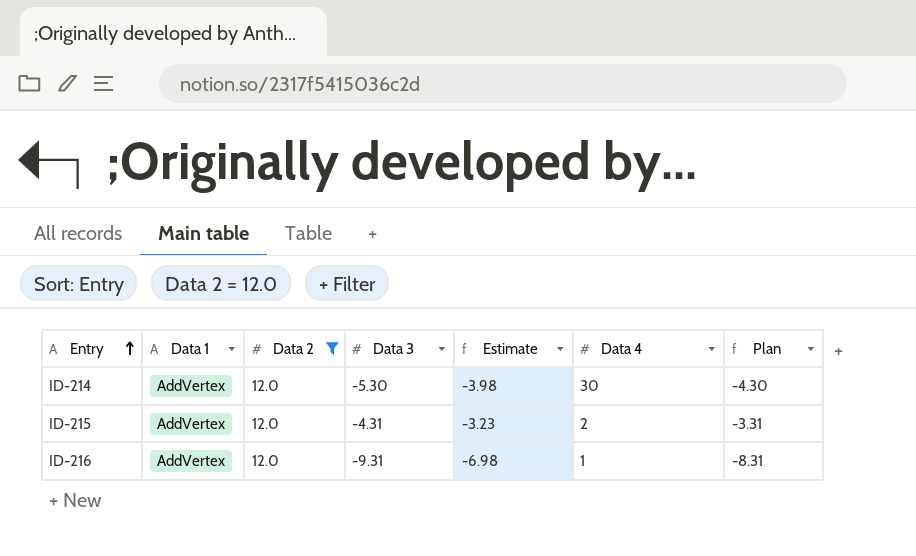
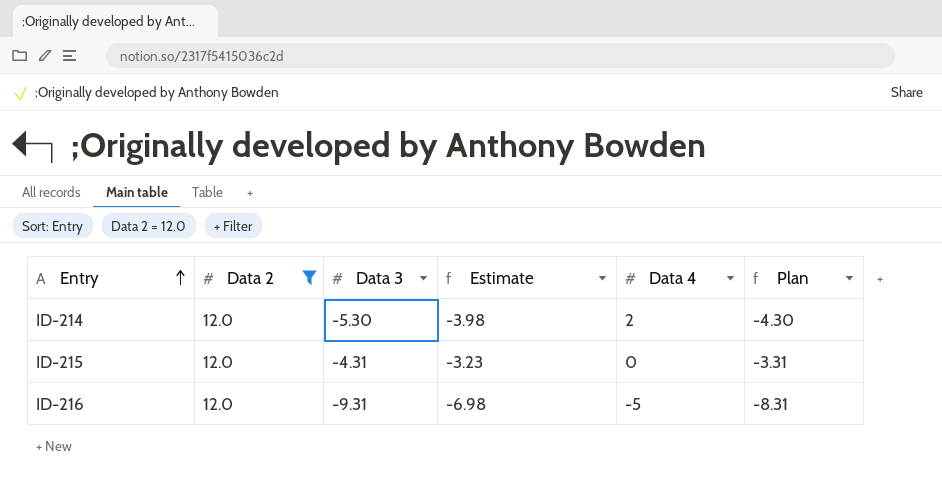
column Data 1 | position: 2 -> none
ID-214 | Data 4: 30 -> 2
ID-215 | Data 4: 2 -> 0
ID-216 | Data 4: 1 -> -5

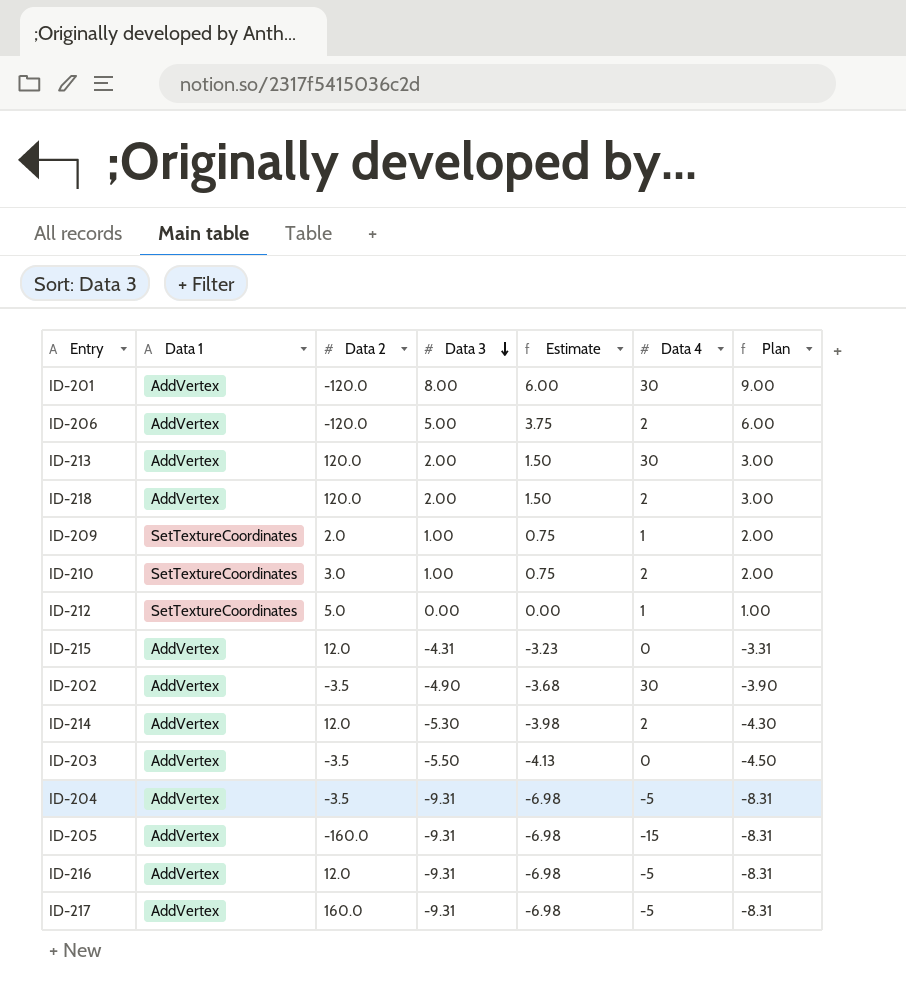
filter: Data 2 = 12.0 -> none
row order: Entry ascending -> Data 3 descending
column Data 1 | position: none -> 2

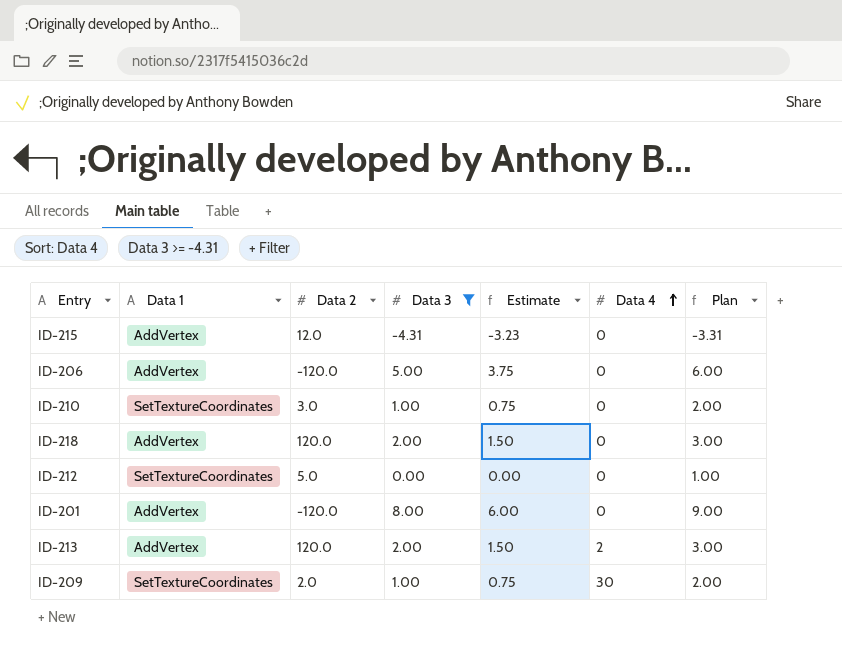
filter: none -> Data 3 >= -4.31
row order: Data 3 descending -> Data 4 ascending
ID-206 | Data 4: 2 -> 0
ID-210 | Data 4: 2 -> 0
ID-218 | Data 4: 2 -> 0
ID-212 | Data 4: 1 -> 0
ID-201 | Data 4: 30 -> 0
ID-213 | Data 4: 30 -> 2
ID-209 | Data 4: 1 -> 30

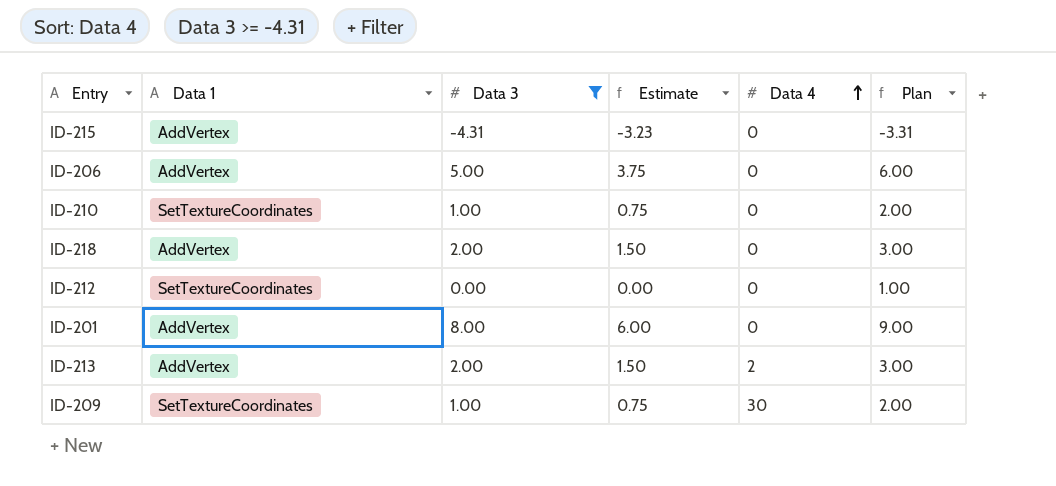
column Data 2 | position: 3 -> none

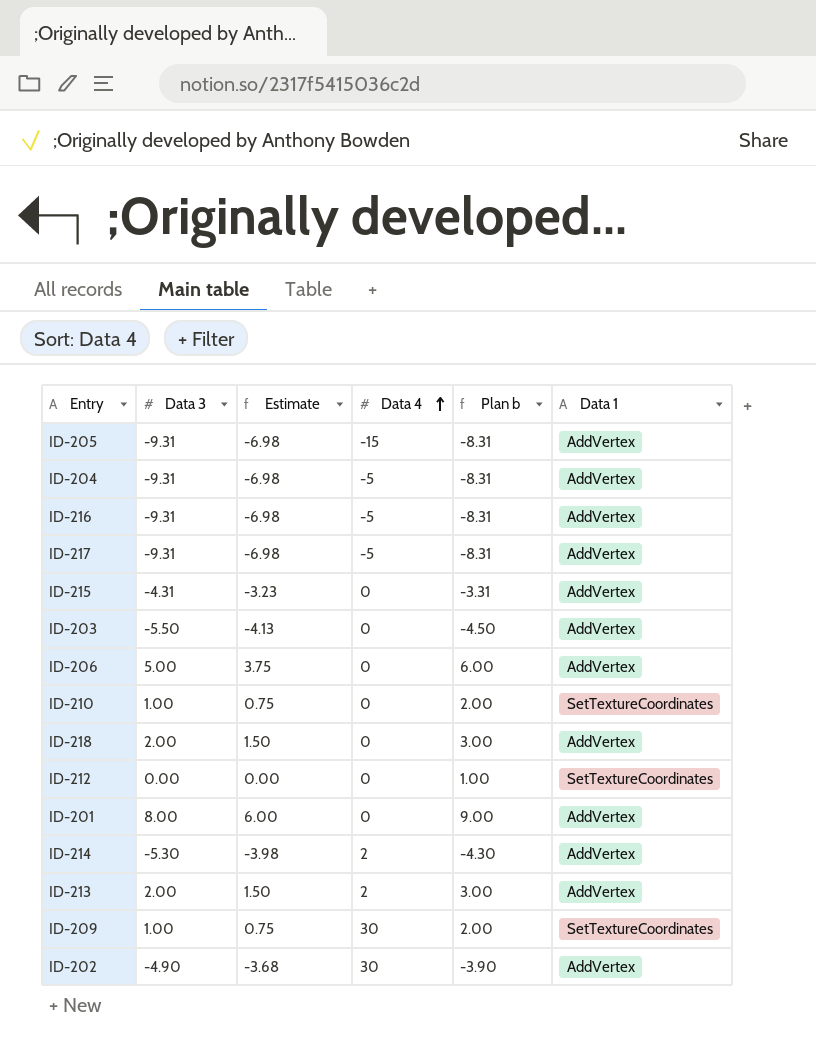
filter: Data 3 >= -4.31 -> none
column name: Plan -> Plan b
column Data 1 | position: 2 -> 6

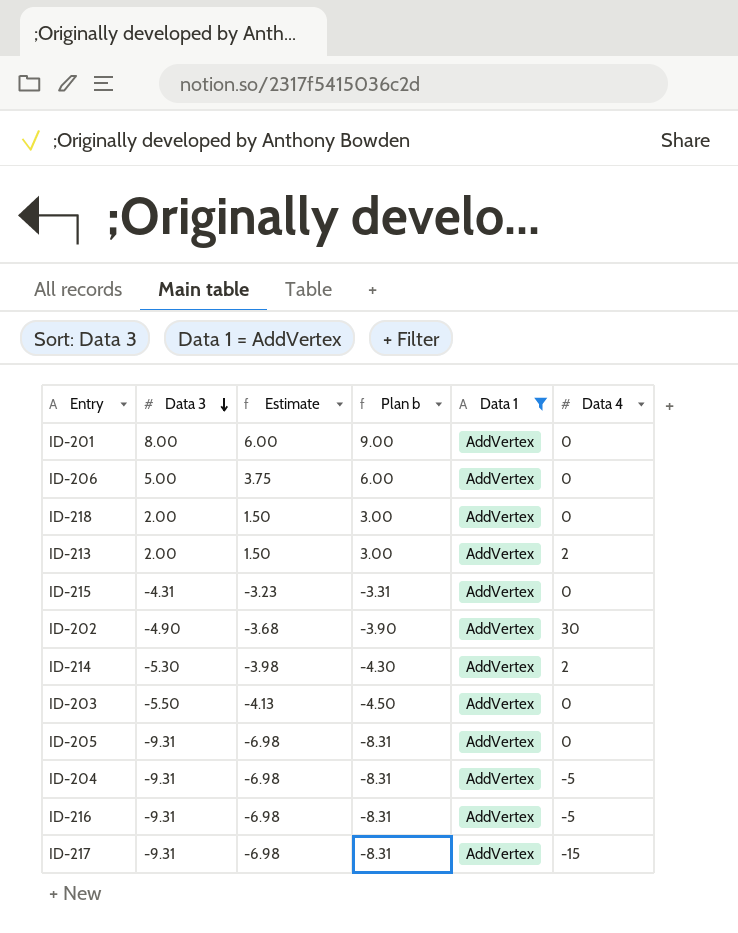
filter: none -> Data 1 = AddVertex
row order: Data 4 ascending -> Data 3 descending
column Data 4 | position: 4 -> 6
ID-205 | Data 4: -15 -> 0
ID-217 | Data 4: -5 -> -15

